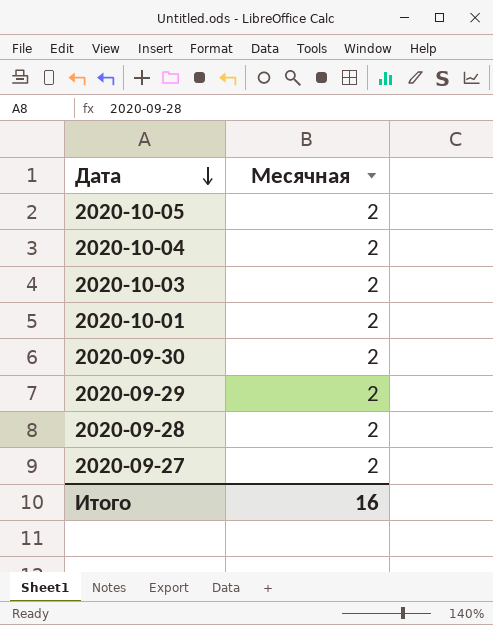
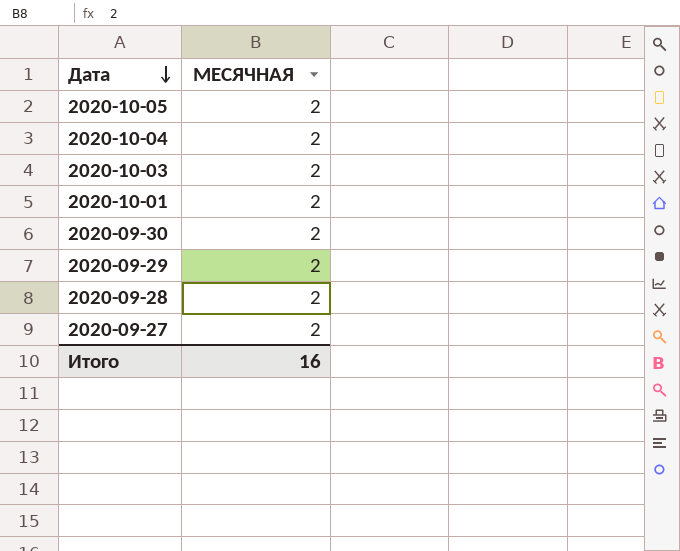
column name: Месячная -> МЕСЯЧНАЯ

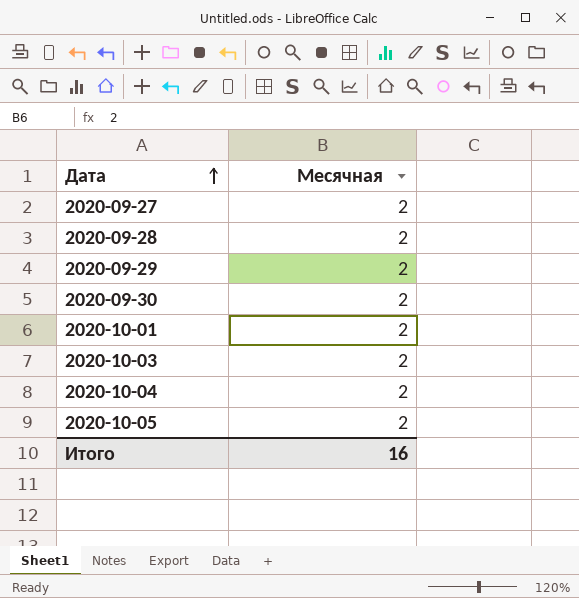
row order: Дата descending -> Дата ascending
column name: МЕСЯЧНАЯ -> Месячная

